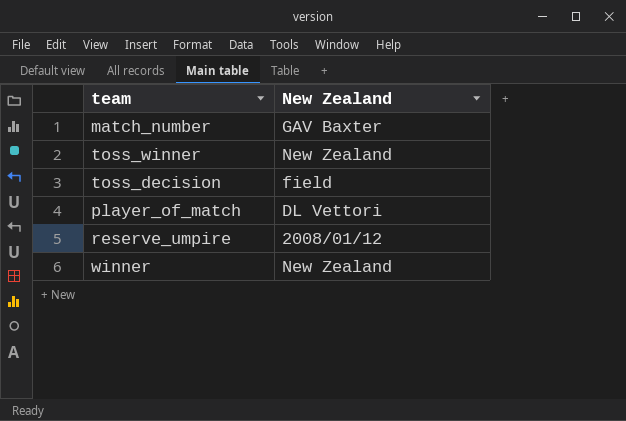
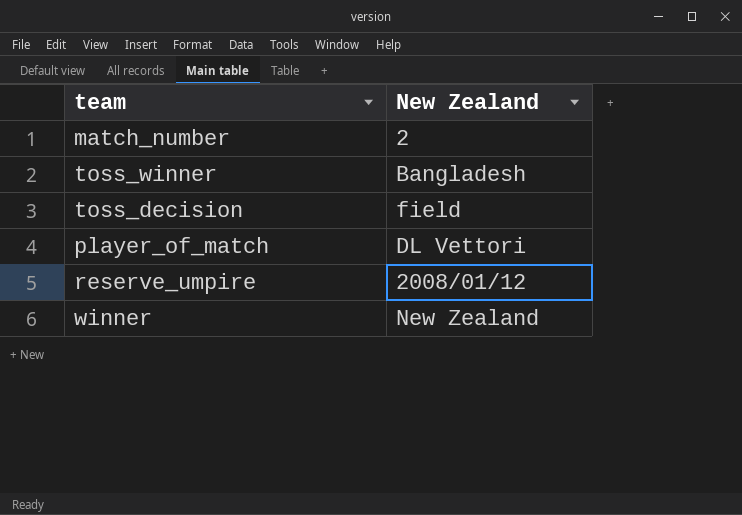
match_number | New Zealand: GAV Baxter -> 2
toss_winner | New Zealand: New Zealand -> Bangladesh

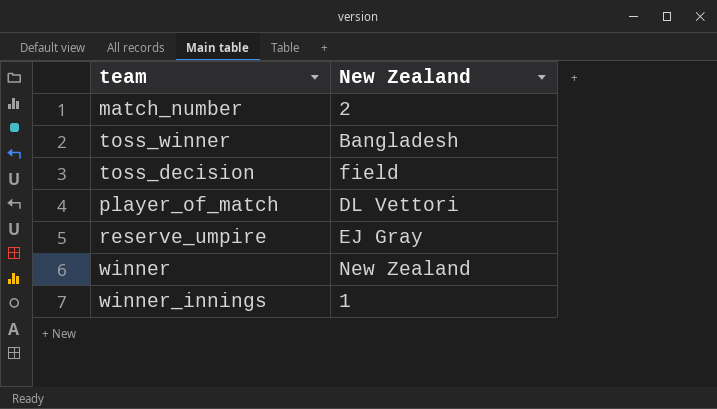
reserve_umpire | New Zealand: 2008/01/12 -> EJ Gray
row winner_innings: none -> 1

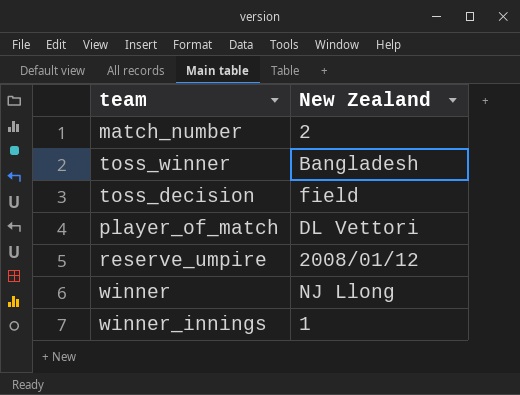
reserve_umpire | New Zealand: EJ Gray -> 2008/01/12
winner | New Zealand: New Zealand -> NJ Llong

